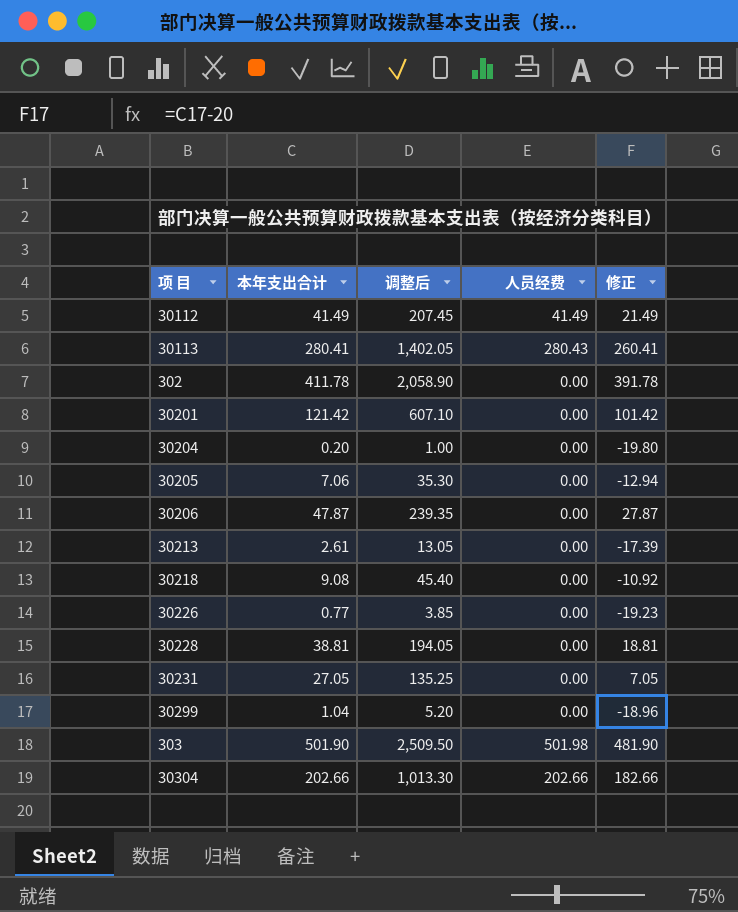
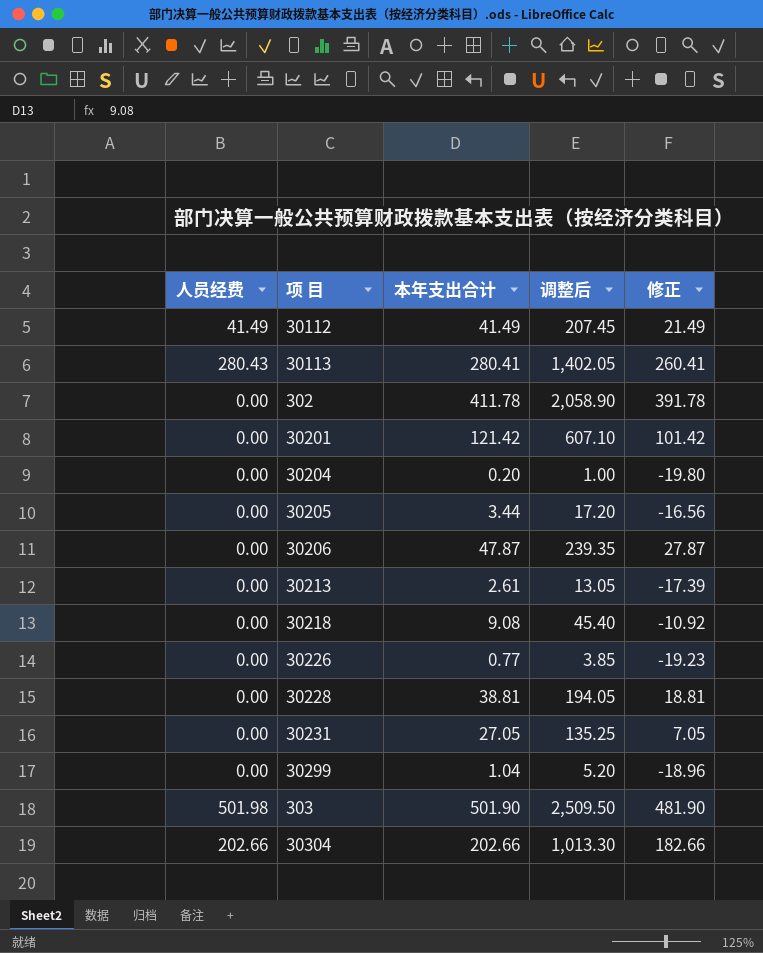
column 人员经费 | position: 4 -> 1
30205 | 本年支出合计: 7.06 -> 3.44
30205 | 调整后: 35.30 -> 17.20
30205 | 修正: -12.94 -> -16.56

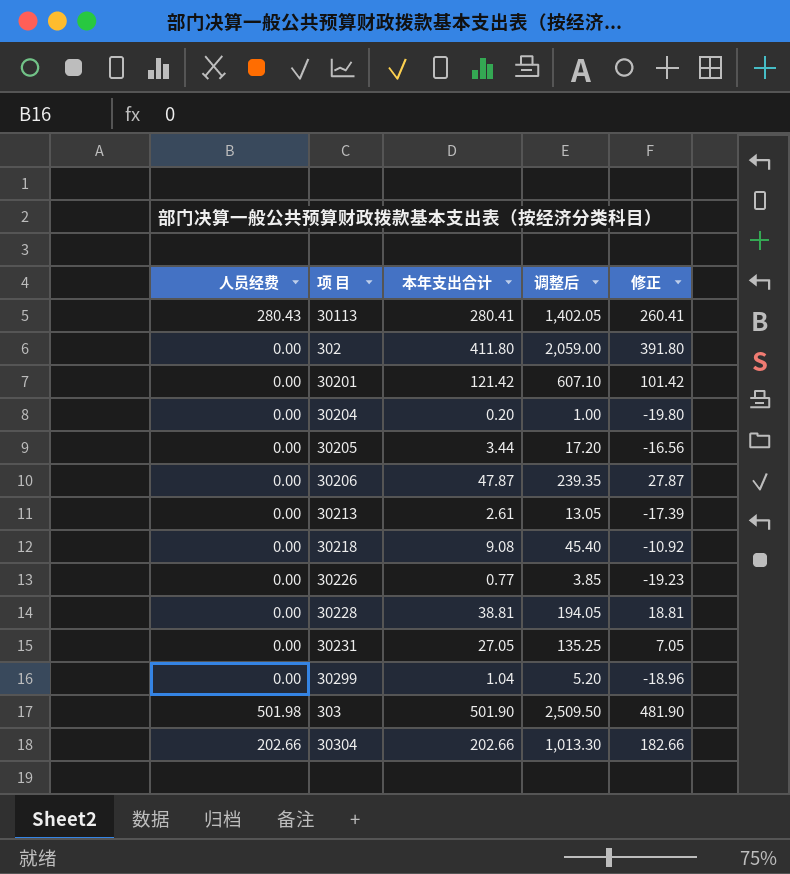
row 30112: 41.49 | 41.49 | 207.45 | 21.49 -> none
302 | 本年支出合计: 411.78 -> 411.80
302 | 调整后: 2,058.90 -> 2,059.00
302 | 修正: 391.78 -> 391.80

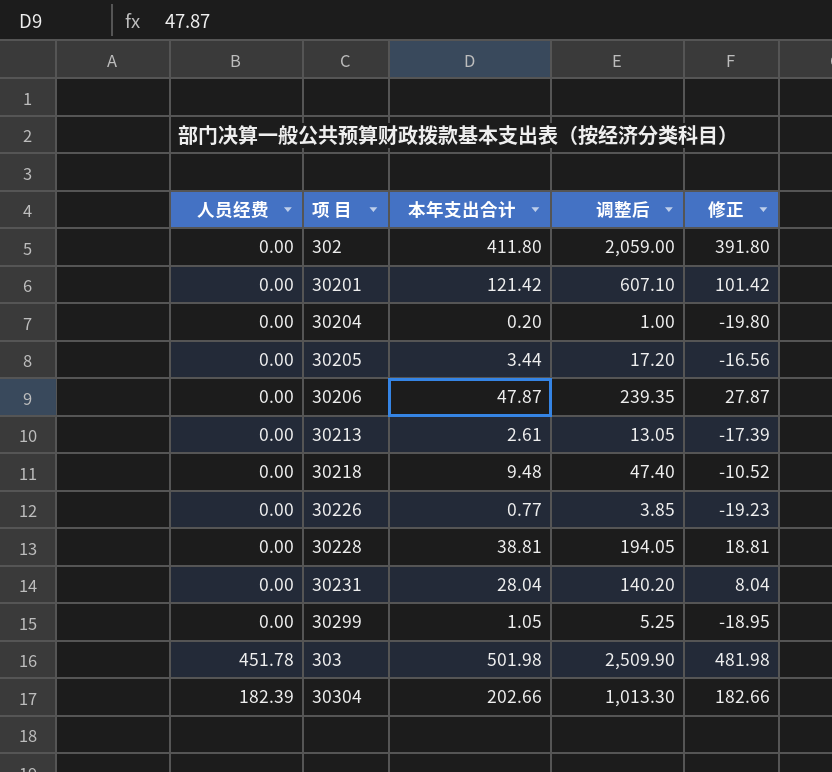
row 30113: 280.43 | 280.41 | 1,402.05 | 260.41 -> none
30218 | 本年支出合计: 9.08 -> 9.48
30218 | 调整后: 45.40 -> 47.40
30218 | 修正: -10.92 -> -10.52
30231 | 本年支出合计: 27.05 -> 28.04
30231 | 调整后: 135.25 -> 140.20
30231 | 修正: 7.05 -> 8.04
30299 | 本年支出合计: 1.04 -> 1.05
30299 | 调整后: 5.20 -> 5.25
30299 | 修正: -18.96 -> -18.95
303 | 人员经费: 501.98 -> 451.78
303 | 本年支出合计: 501.90 -> 501.98
303 | 调整后: 2,509.50 -> 2,509.90
303 | 修正: 481.90 -> 481.98
30304 | 人员经费: 202.66 -> 182.39

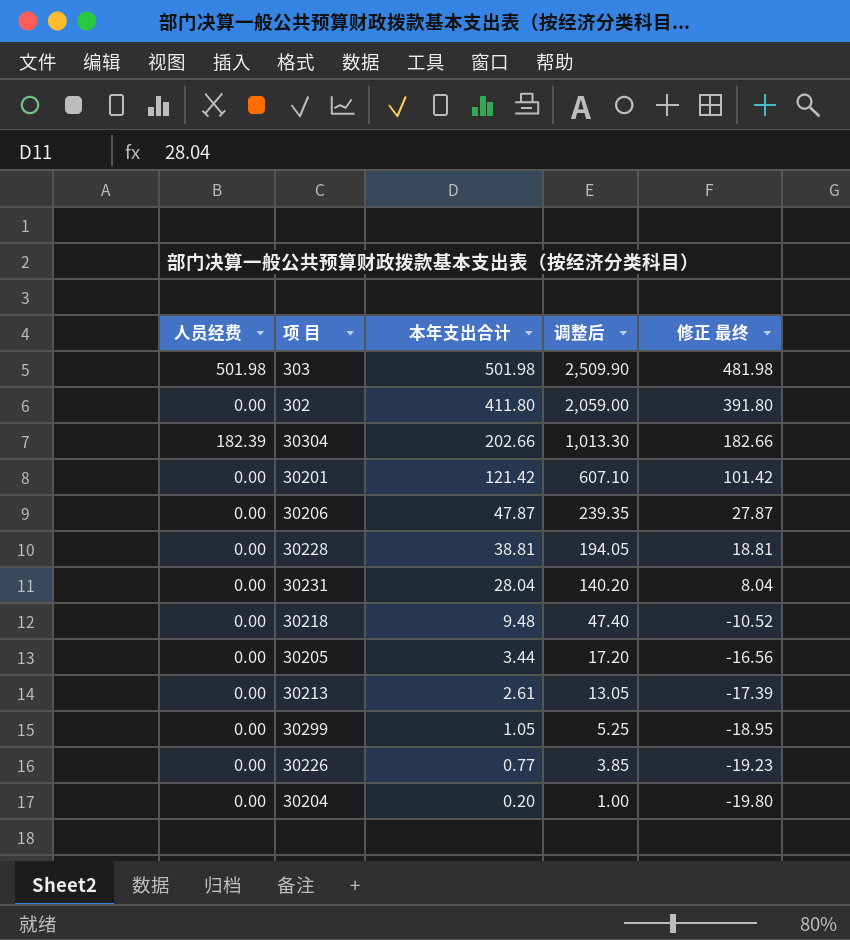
row order: none -> 本年支出合计 descending
column name: 修正 -> 修正 最终
303 | 人员经费: 451.78 -> 501.98

